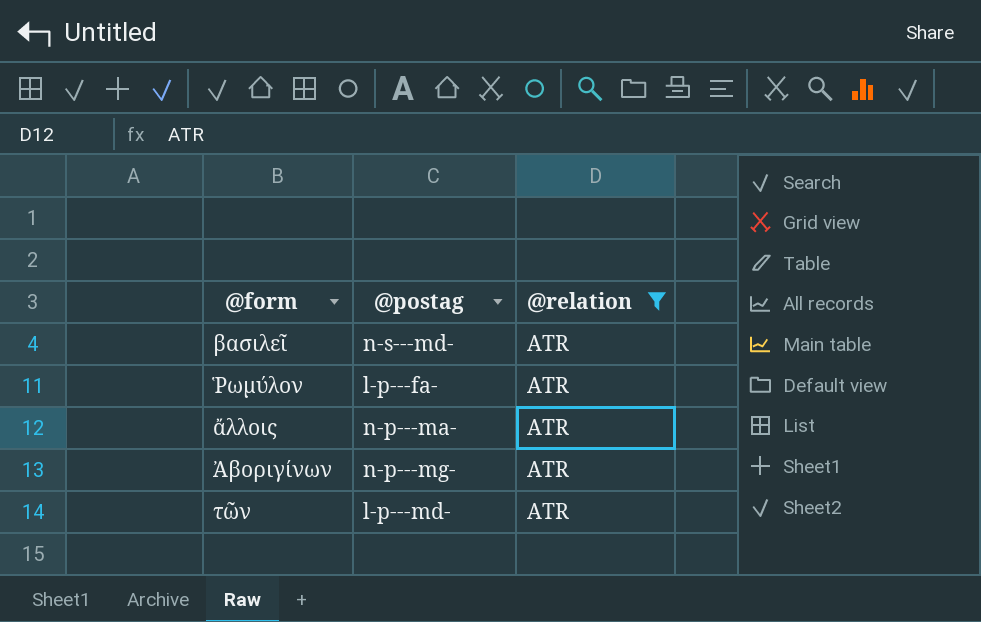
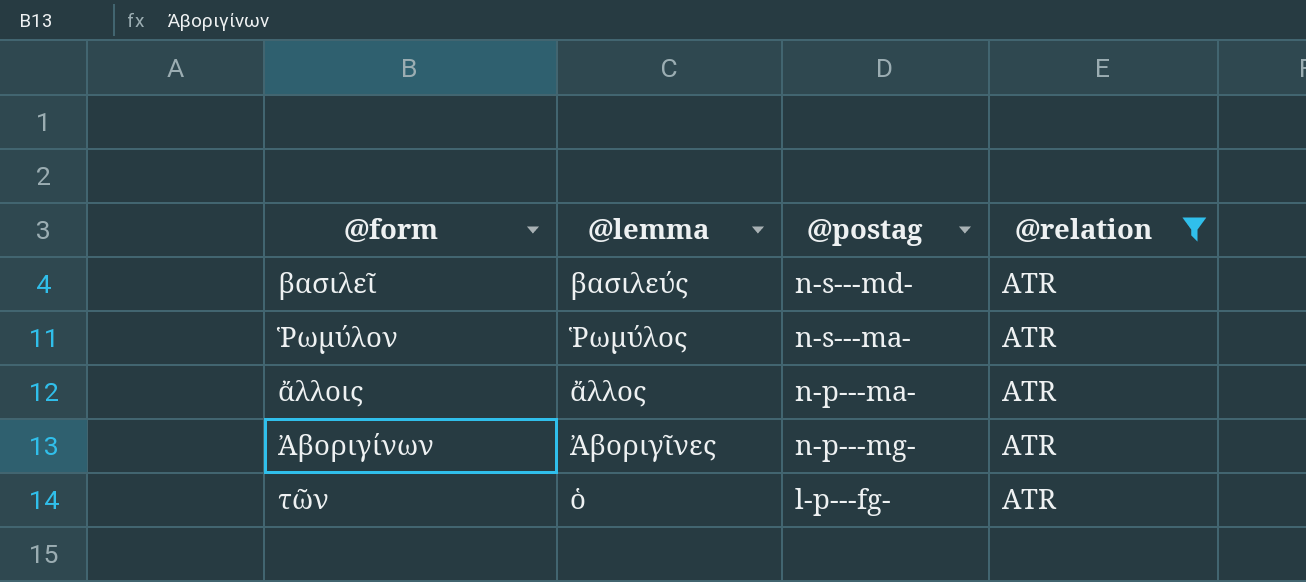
column @lemma | position: none -> 2
Ῥωμύλον | @postag: l-p---fa- -> n-s---ma-
τῶν | @postag: l-p---md- -> l-p---fg-

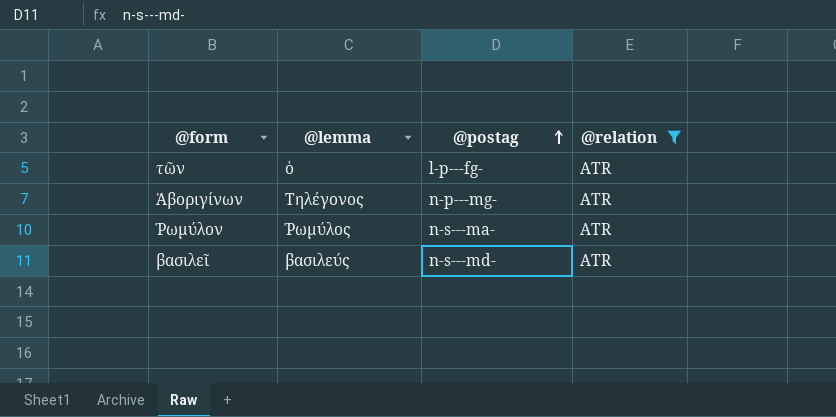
row order: none -> @postag ascending
row ἄλλοις: ἄλλος | n-p---ma- | ATR -> none
Ἀβοριγίνων | @lemma: Ἀβοριγῖνες -> Τηλέγονος

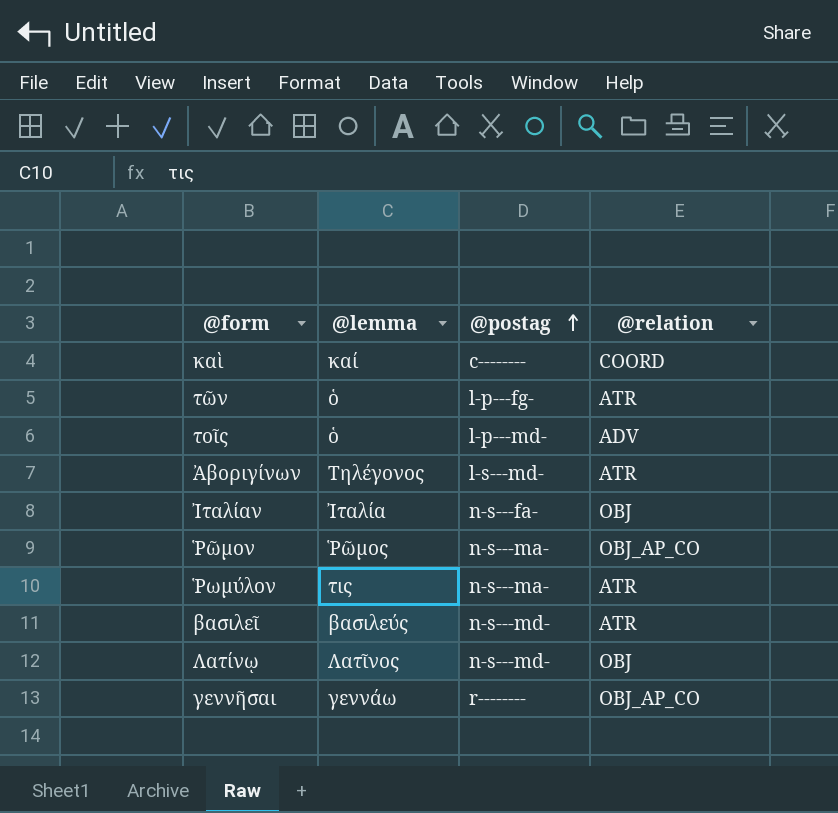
filter: @relation = ATR -> none
Ἀβοριγίνων | @postag: n-p---mg- -> l-s---md-
Ῥωμύλον | @lemma: Ῥωμύλος -> τις

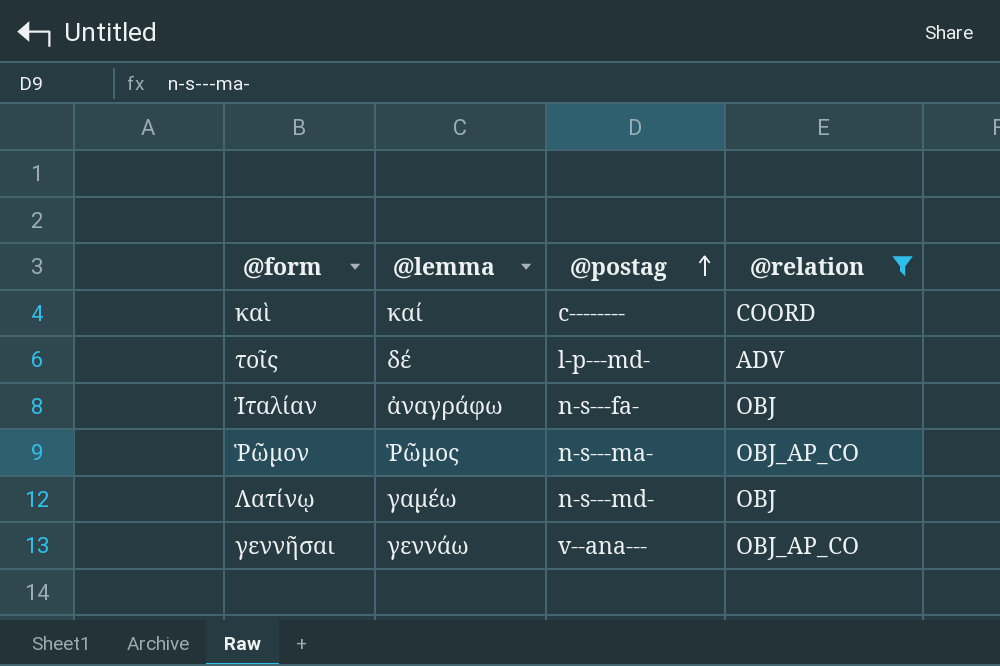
filter: none -> @relation != ATR
τοῖς | @lemma: ὁ -> δέ
Ἰταλίαν | @lemma: Ἰταλία -> ἀναγράφω
Λατίνῳ | @lemma: Λατῖνος -> γαμέω
γεννῆσαι | @postag: r-------- -> v--ana---

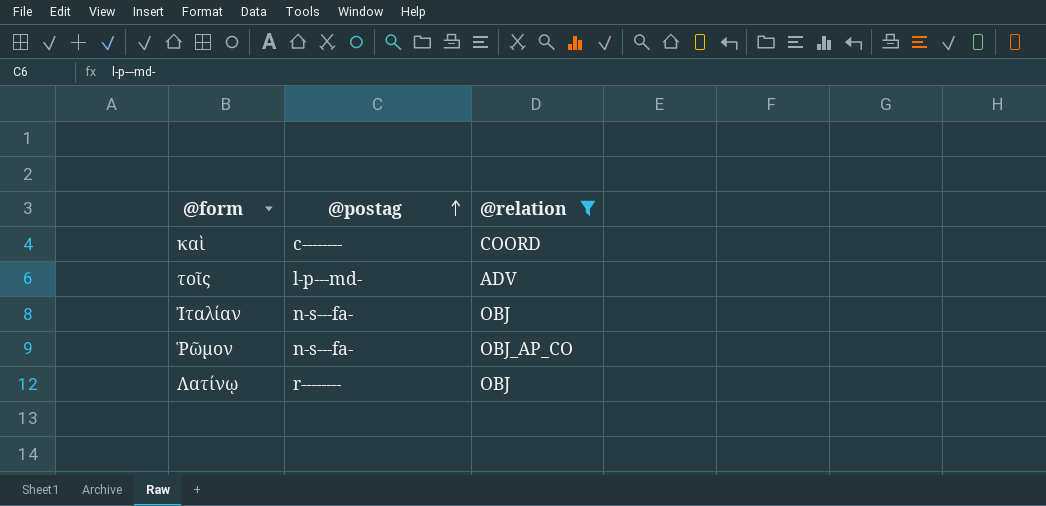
column @lemma | position: 2 -> none
row γεννῆσαι: γεννάω | v--ana--- | OBJ_AP_CO -> none
Ῥῶμον | @postag: n-s---ma- -> n-s---fa-
Λατίνῳ | @postag: n-s---md- -> r--------

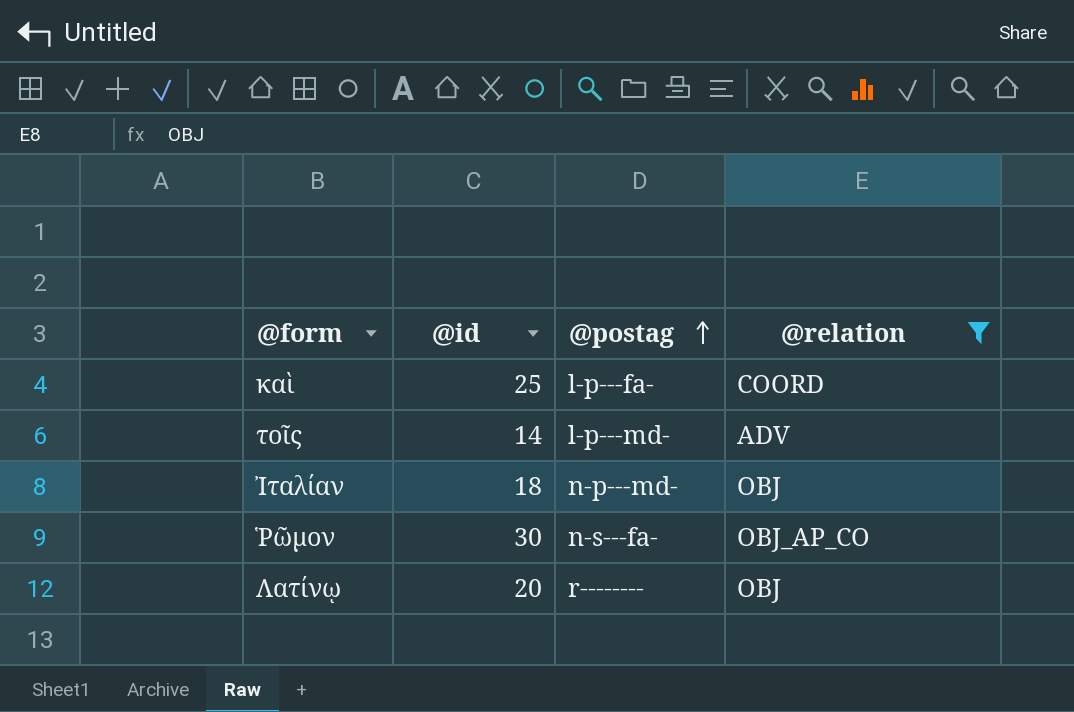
column @id | position: none -> 2
καὶ | @postag: c-------- -> l-p---fa-
Ἰταλίαν | @postag: n-s---fa- -> n-p---md-

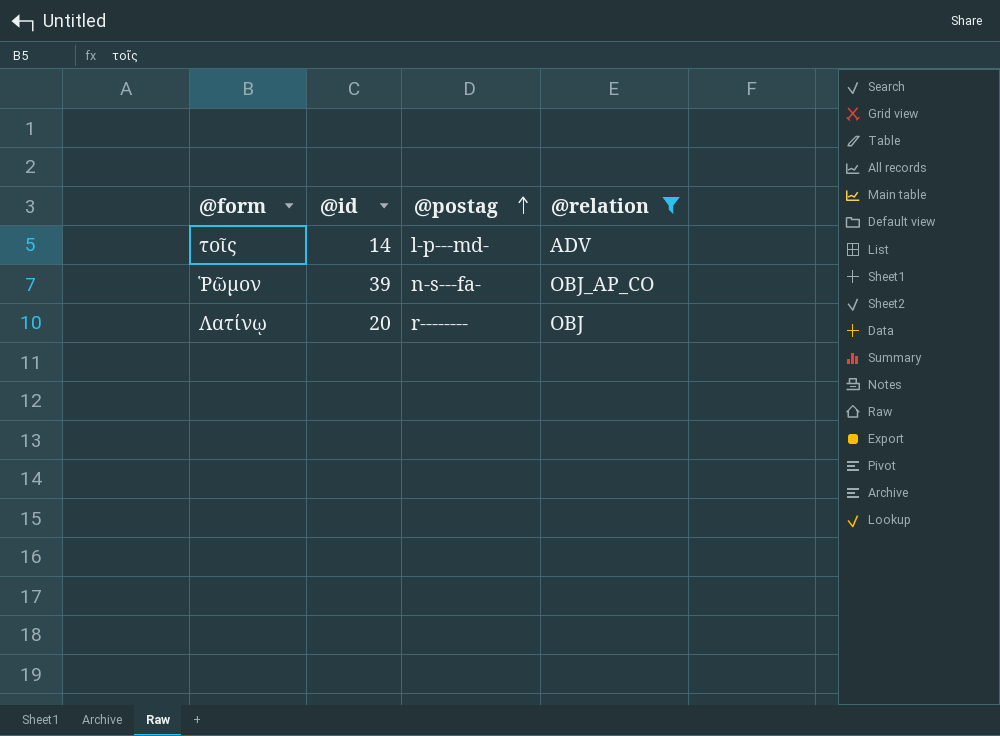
row καὶ: 25 | l-p---fa- | COORD -> none
row Ἰταλίαν: 18 | n-p---md- | OBJ -> none
Ῥῶμον | @id: 30 -> 39

